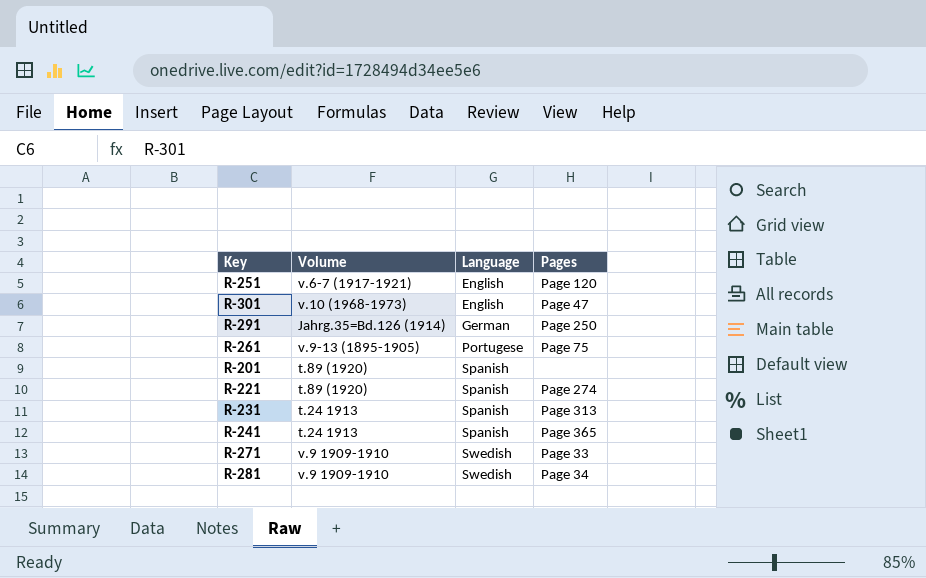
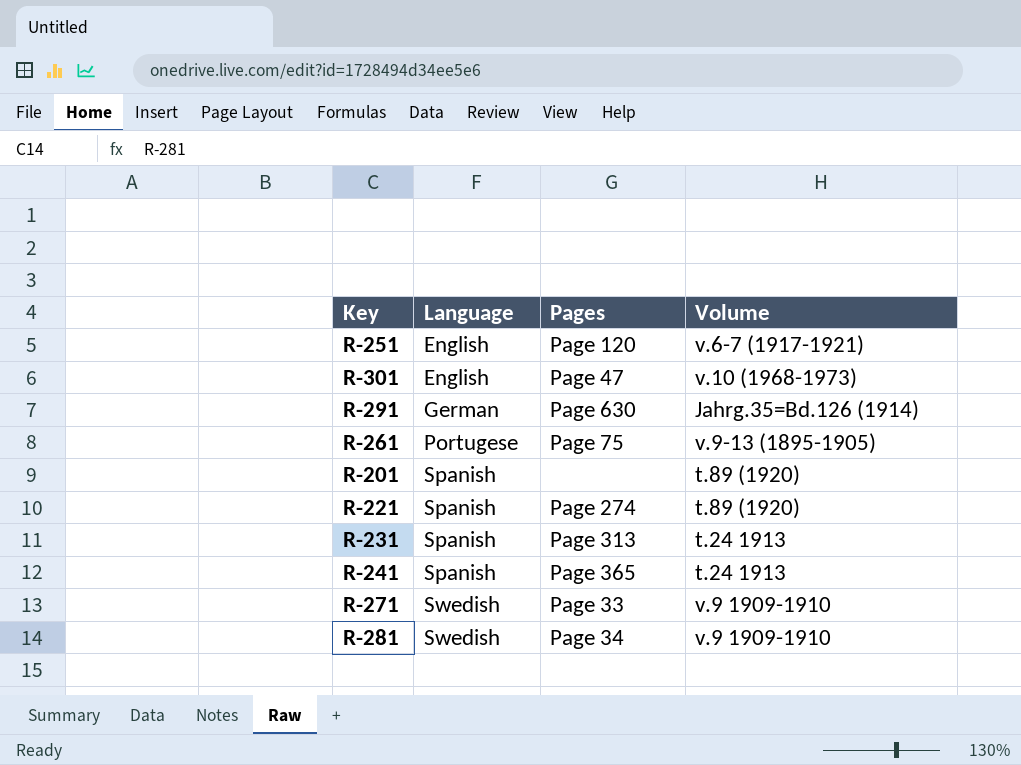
column Volume | position: 2 -> 4
R-291 | Pages: Page 250 -> Page 630

